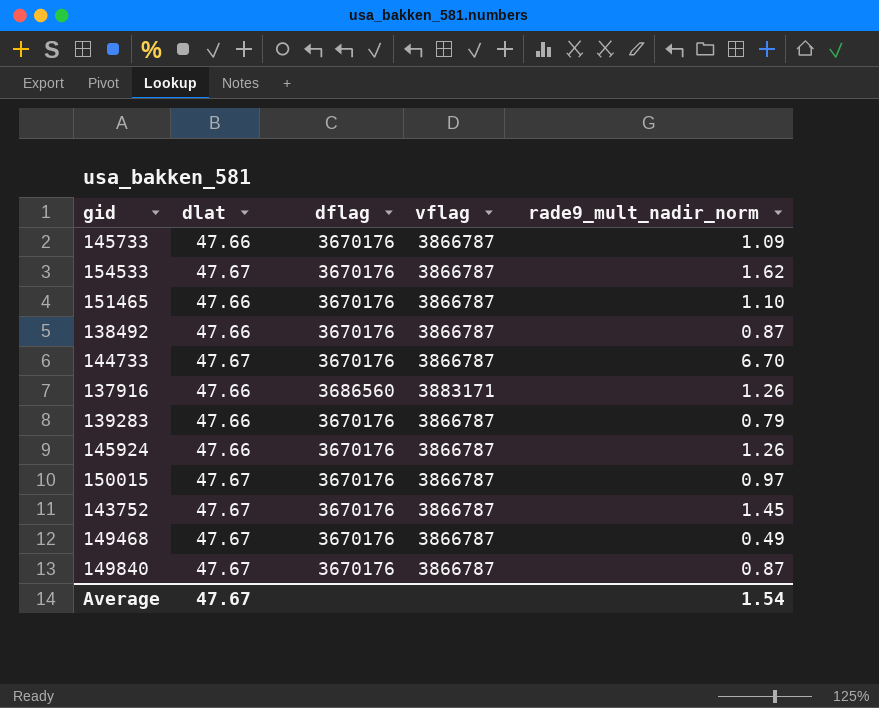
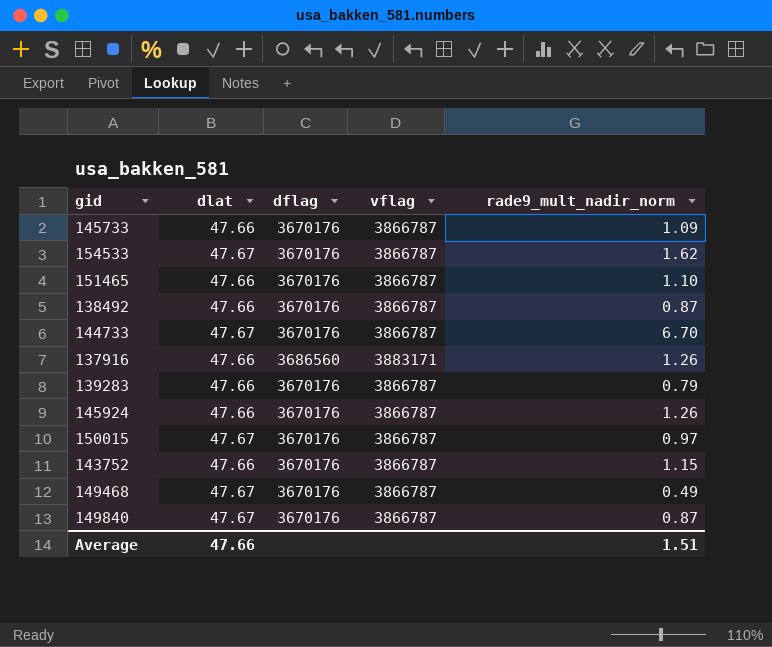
143752 | dlat: 47.67 -> 47.66
143752 | rade9_mult_nadir_norm: 1.45 -> 1.15
Average | dlat: 47.67 -> 47.66
Average | rade9_mult_nadir_norm: 1.54 -> 1.51

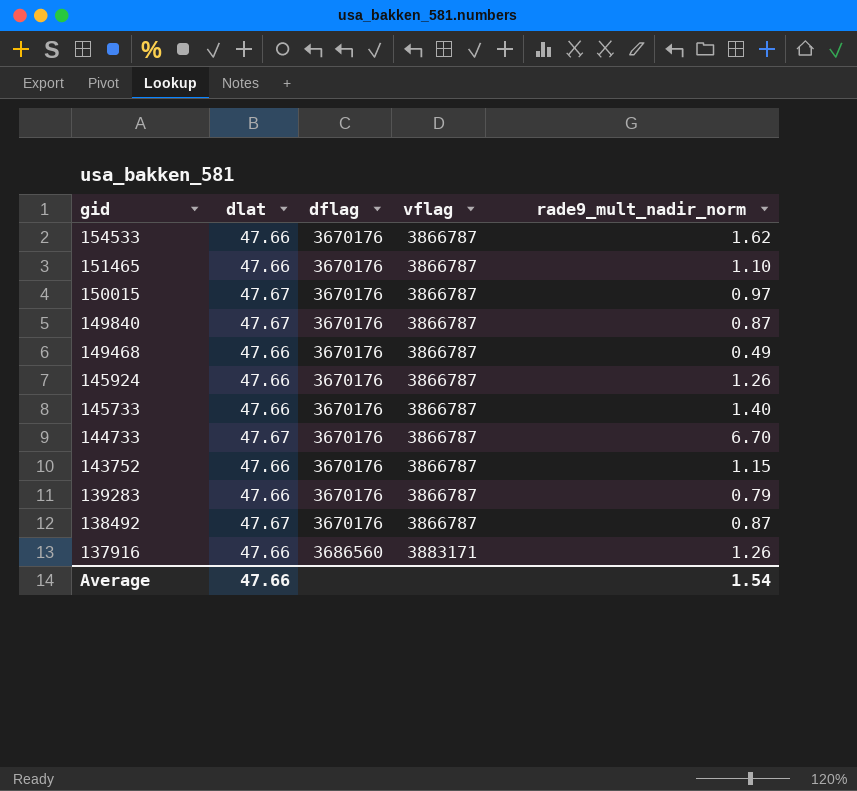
row order: none -> gid descending
154533 | dlat: 47.67 -> 47.66
149468 | dlat: 47.67 -> 47.66
145733 | rade9_mult_nadir_norm: 1.09 -> 1.40
138492 | dlat: 47.66 -> 47.67
Average | rade9_mult_nadir_norm: 1.51 -> 1.54

